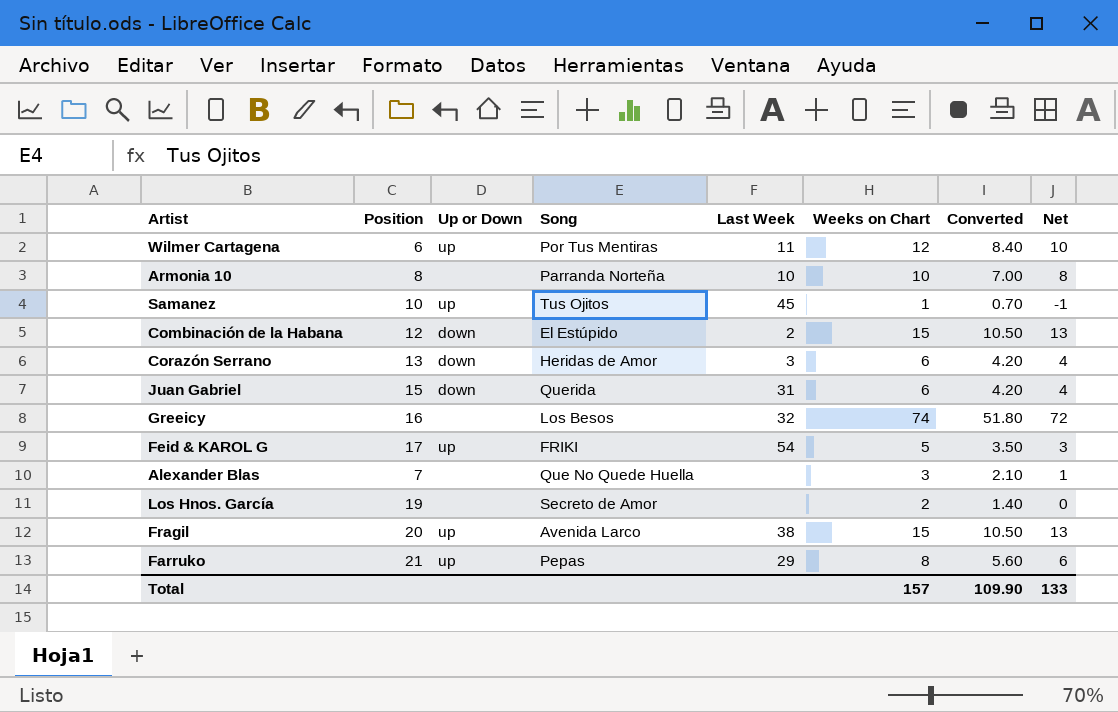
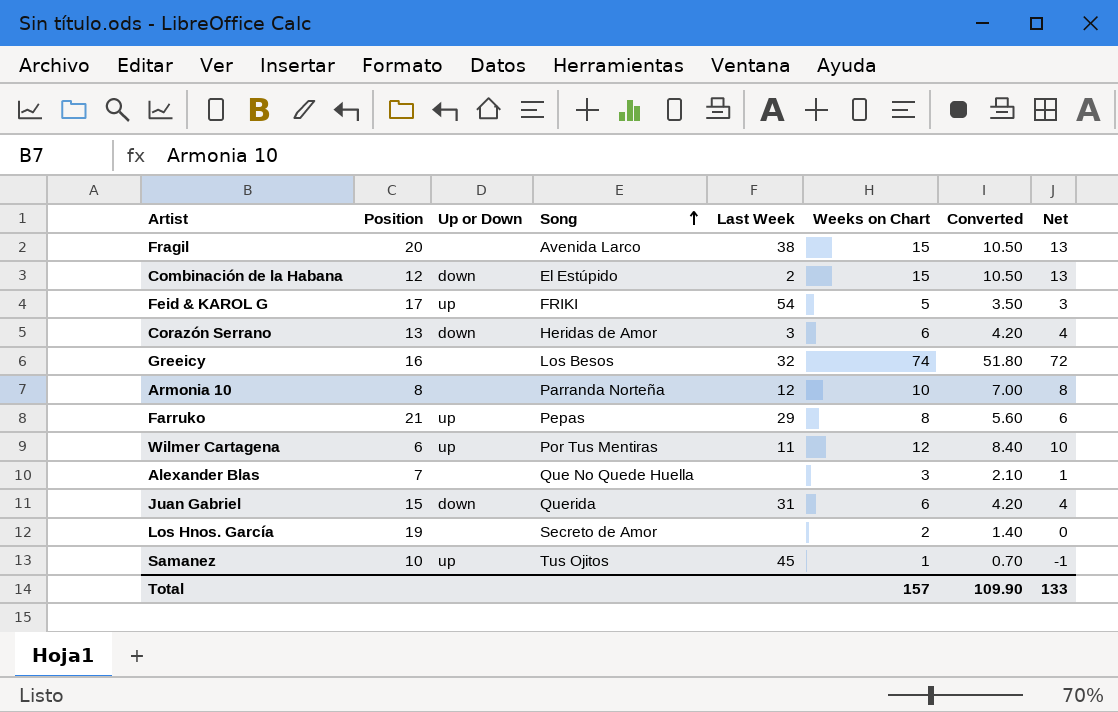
row order: none -> Song ascending
Fragil | Up or Down: up -> none
Armonia 10 | Last Week: 10 -> 12

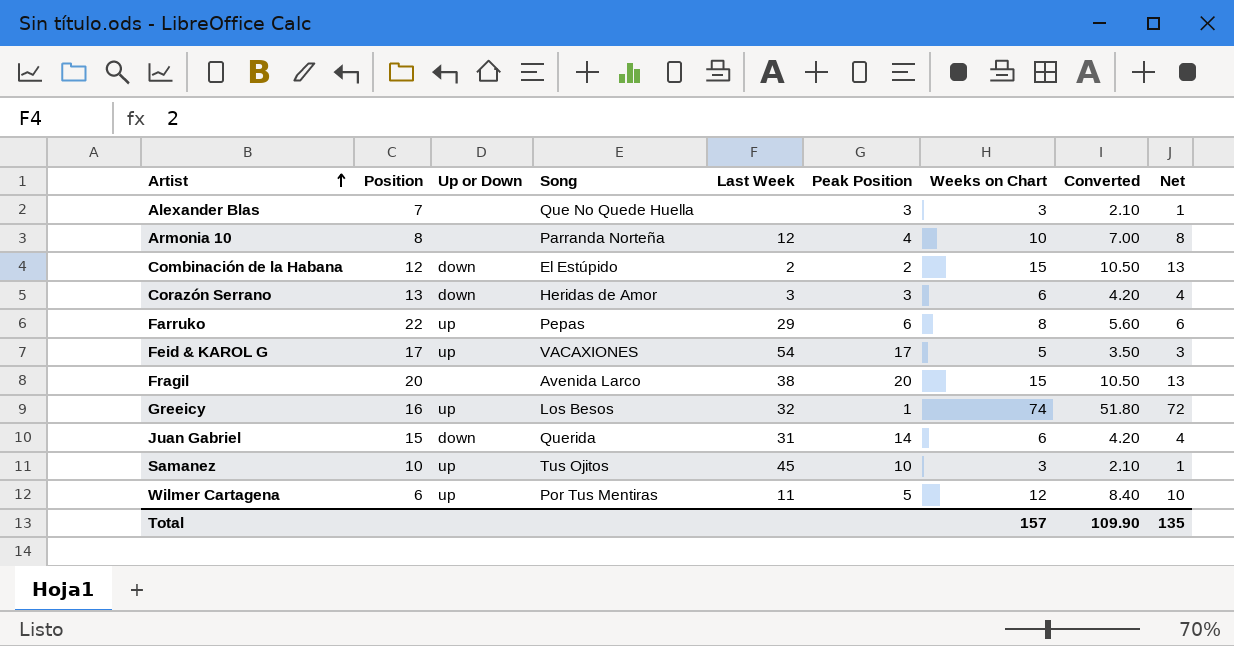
row order: Song ascending -> Artist ascending
column Peak Position | position: none -> 6
row Los Hnos. García: 19 | none | Secreto de Amor | none | 2 | 1.40 | 0 -> none
Farruko | Position: 21 -> 22
Feid & KAROL G | Song: FRIKI -> VACAXIONES
Greeicy | Up or Down: none -> up
Samanez | Weeks on Chart: 1 -> 3
Samanez | Converted: 0.70 -> 2.10
Samanez | Net: -1 -> 1
Total | Net: 133 -> 135

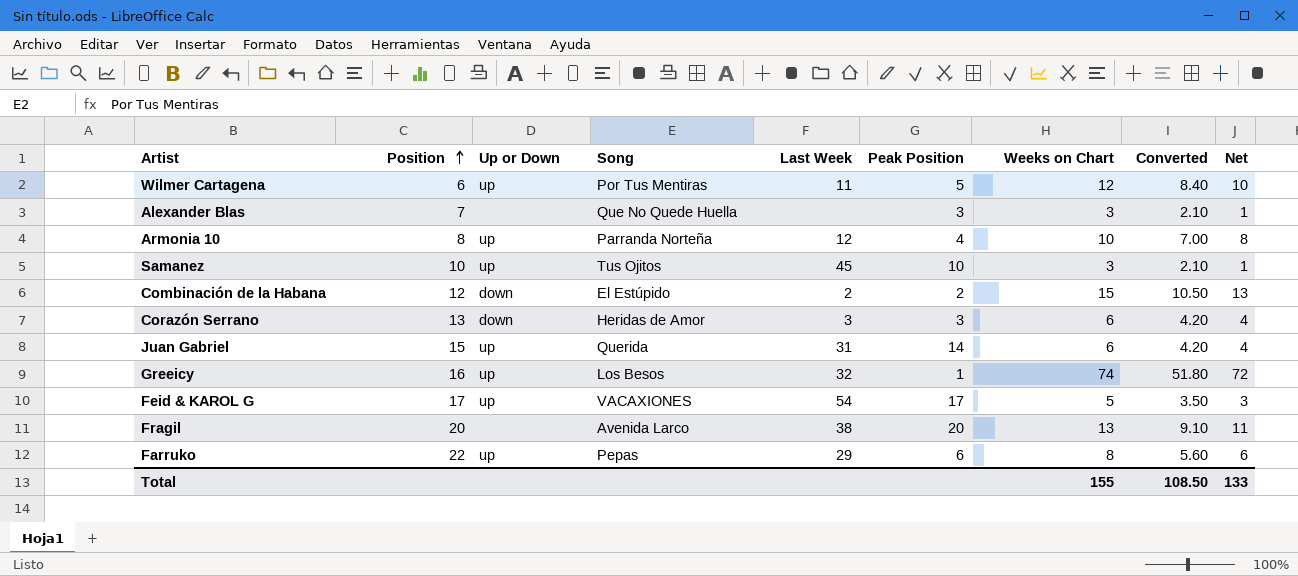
row order: Artist ascending -> Position ascending
Armonia 10 | Up or Down: none -> up
Juan Gabriel | Up or Down: down -> up
Fragil | Weeks on Chart: 15 -> 13
Fragil | Converted: 10.50 -> 9.10
Fragil | Net: 13 -> 11
Total | Weeks on Chart: 157 -> 155
Total | Converted: 109.90 -> 108.50
Total | Net: 135 -> 133

